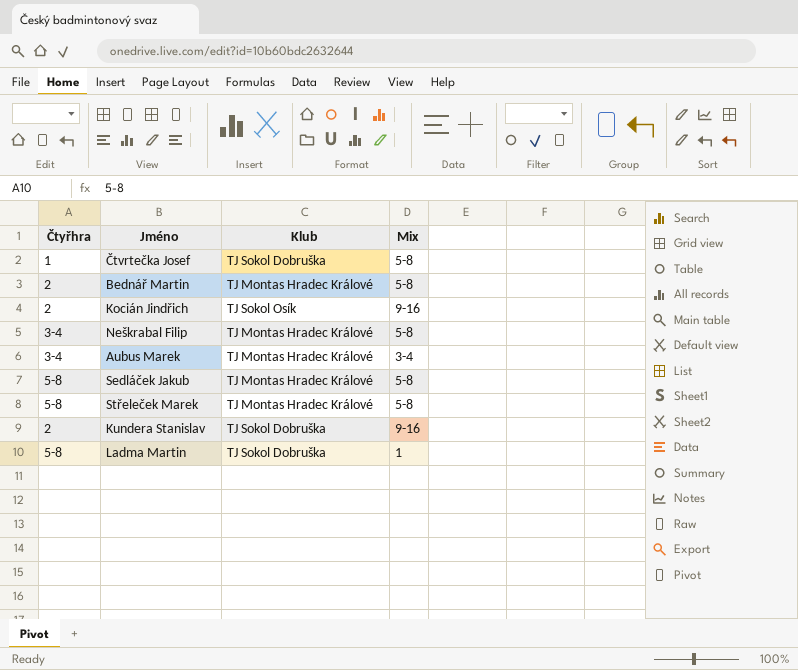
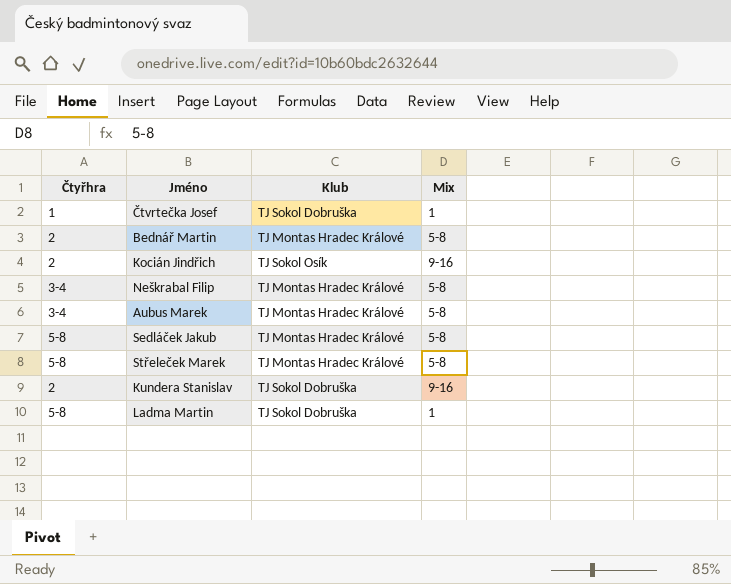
Čtvrtečka Josef | Mix: 5-8 -> 1
Aubus Marek | Mix: 3-4 -> 5-8

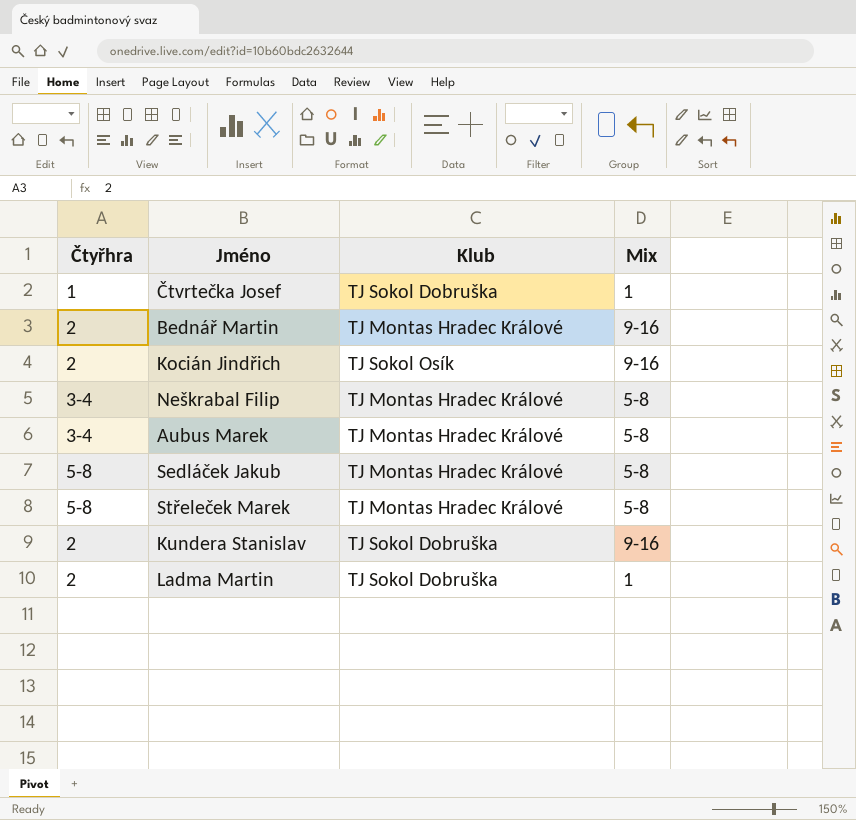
Bednář Martin | Mix: 5-8 -> 9-16
Ladma Martin | Čtyřhra: 5-8 -> 2

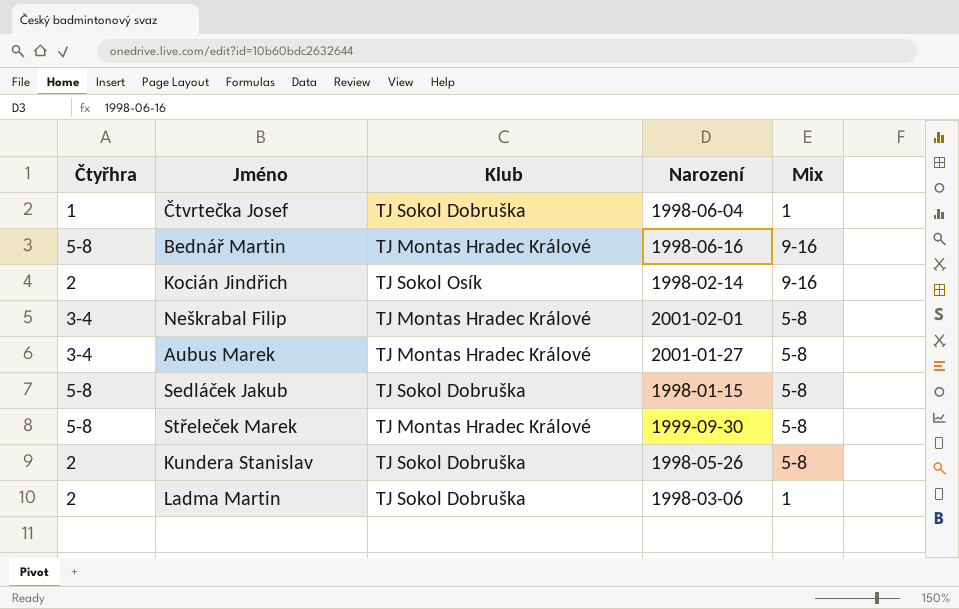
column Narození | position: none -> 4
Bednář Martin | Čtyřhra: 2 -> 5-8
Sedláček Jakub | Klub: TJ Montas Hradec Králové -> TJ Sokol Dobruška
Kundera Stanislav | Mix: 9-16 -> 5-8

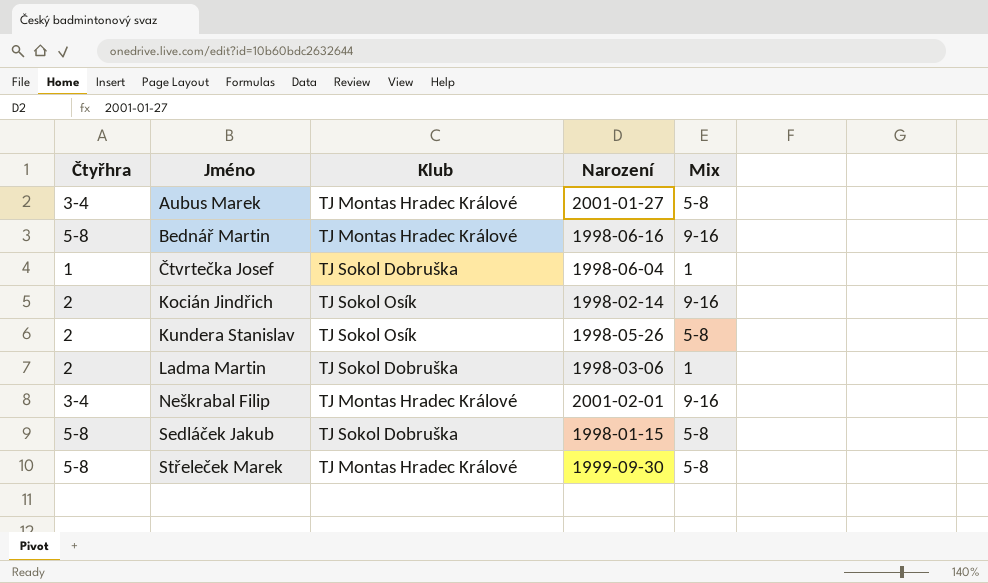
row order: none -> Jméno ascending
Kundera Stanislav | Klub: TJ Sokol Dobruška -> TJ Sokol Osík
Neškrabal Filip | Mix: 5-8 -> 9-16

